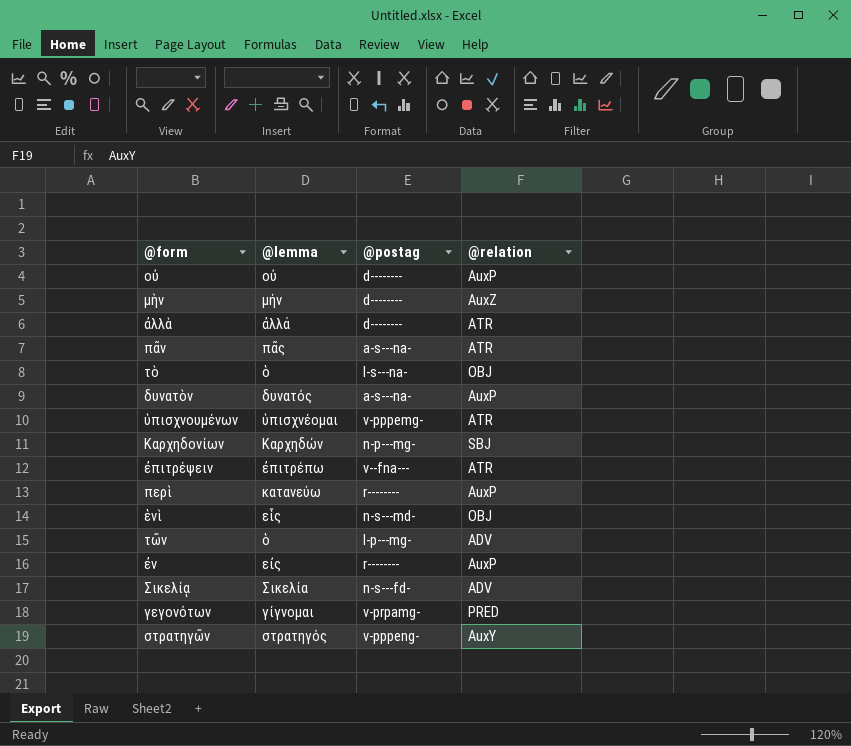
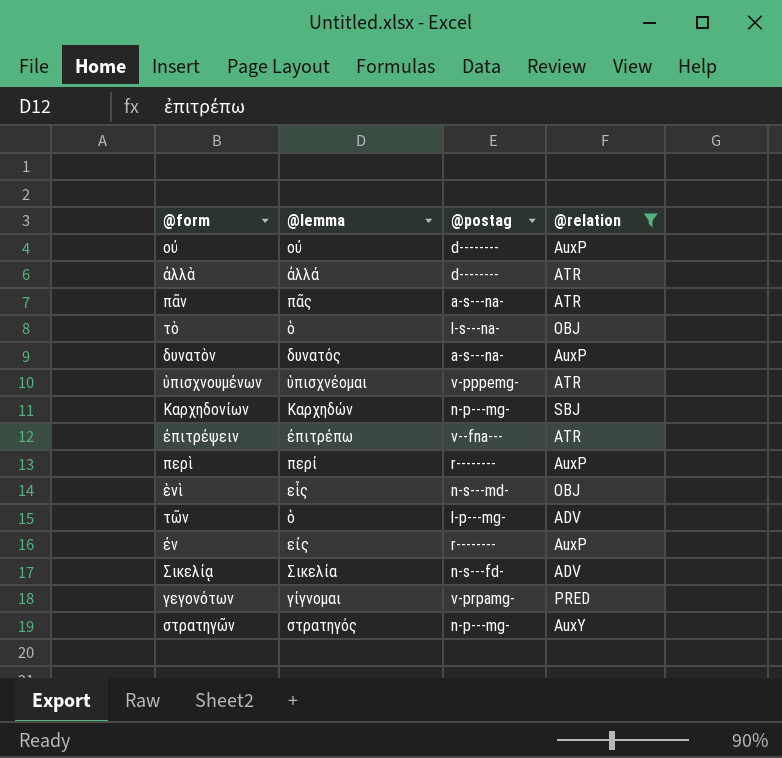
filter: none -> @relation != AuxZ
περὶ | @lemma: κατανεύω -> περί
στρατηγῶν | @postag: v-pppeng- -> n-p---mg-

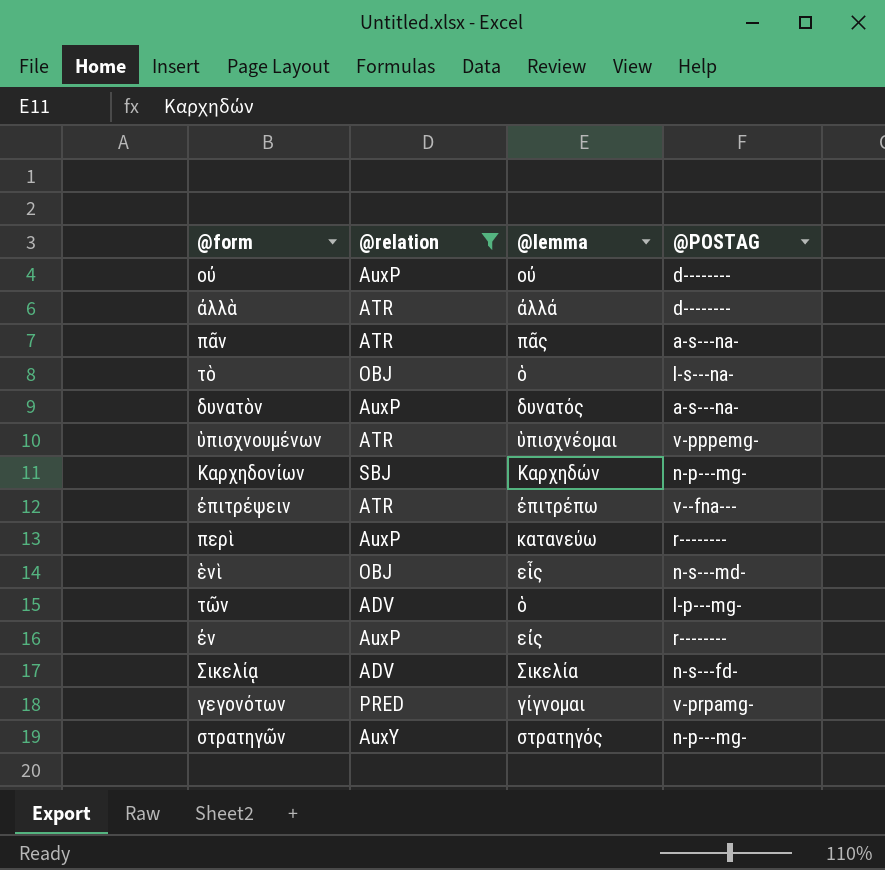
column @relation | position: 4 -> 2
column name: @postag -> @POSTAG
περὶ | @lemma: περί -> κατανεύω

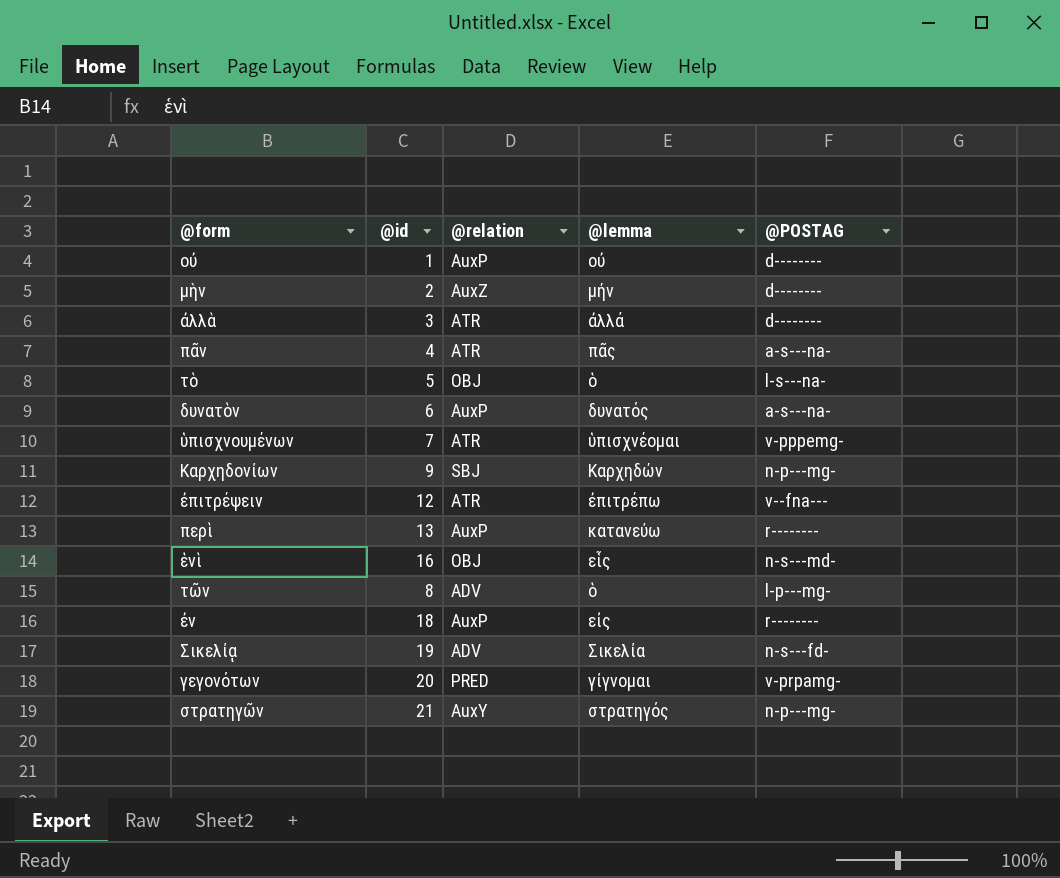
filter: @relation != AuxZ -> none
column @id | position: none -> 2

